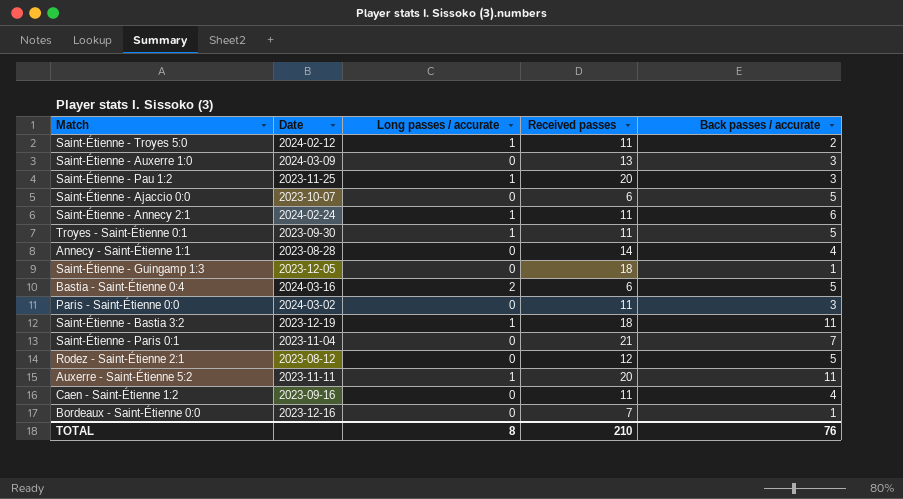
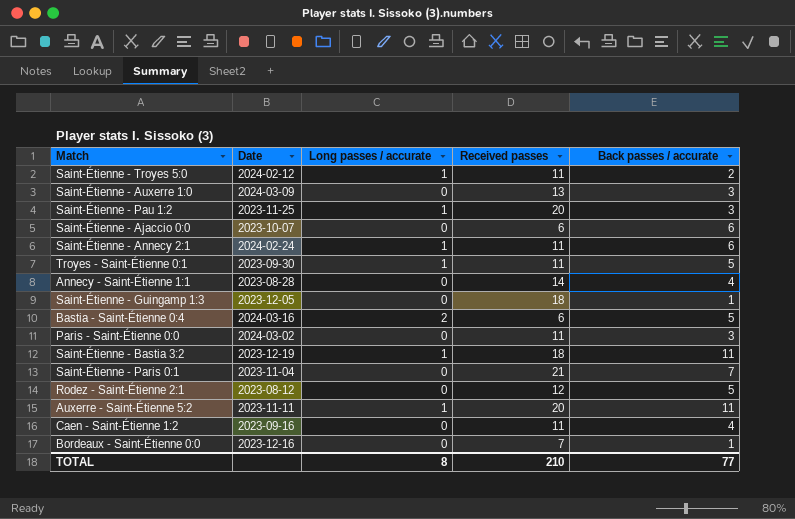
Saint-Étienne - Ajaccio 0:0 | Back passes / accurate: 5 -> 6
TOTAL | Back passes / accurate: 76 -> 77

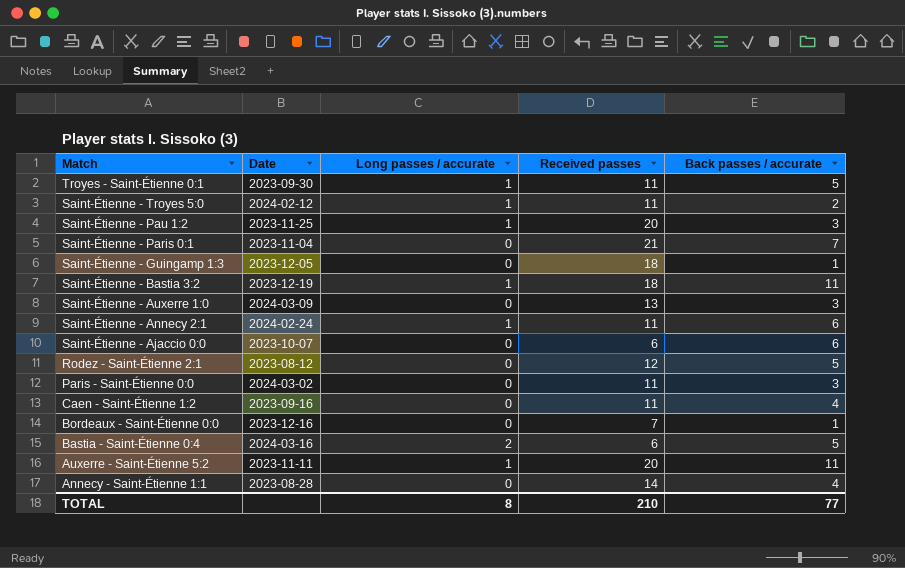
row order: none -> Match descending

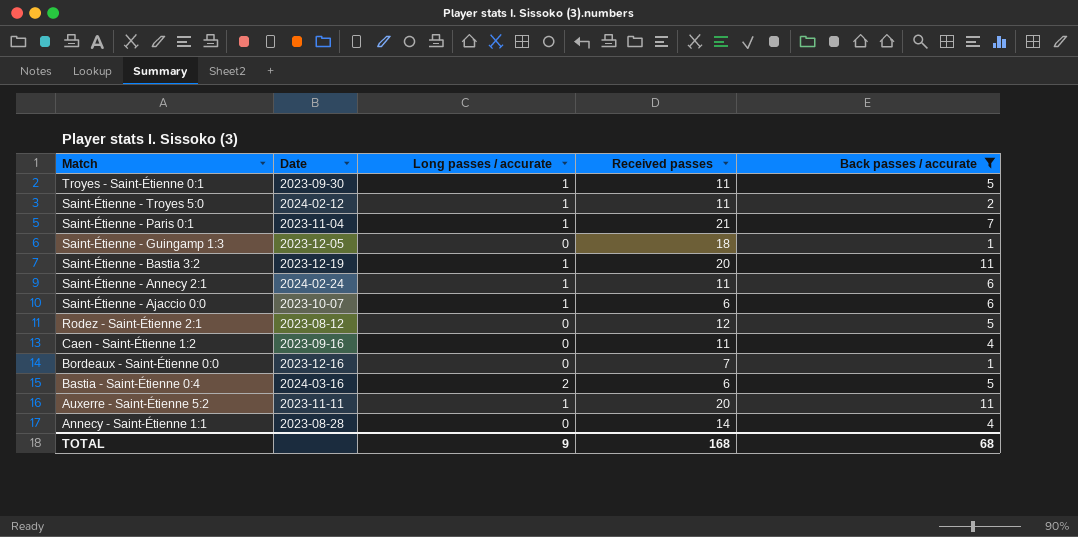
filter: none -> Back passes / accurate != 3
Saint-Étienne - Paris 0:1 | Long passes / accurate: 0 -> 1
Saint-Étienne - Bastia 3:2 | Received passes: 18 -> 20
Saint-Étienne - Ajaccio 0:0 | Long passes / accurate: 0 -> 1
TOTAL | Long passes / accurate: 8 -> 9
TOTAL | Received passes: 210 -> 168
TOTAL | Back passes / accurate: 77 -> 68

